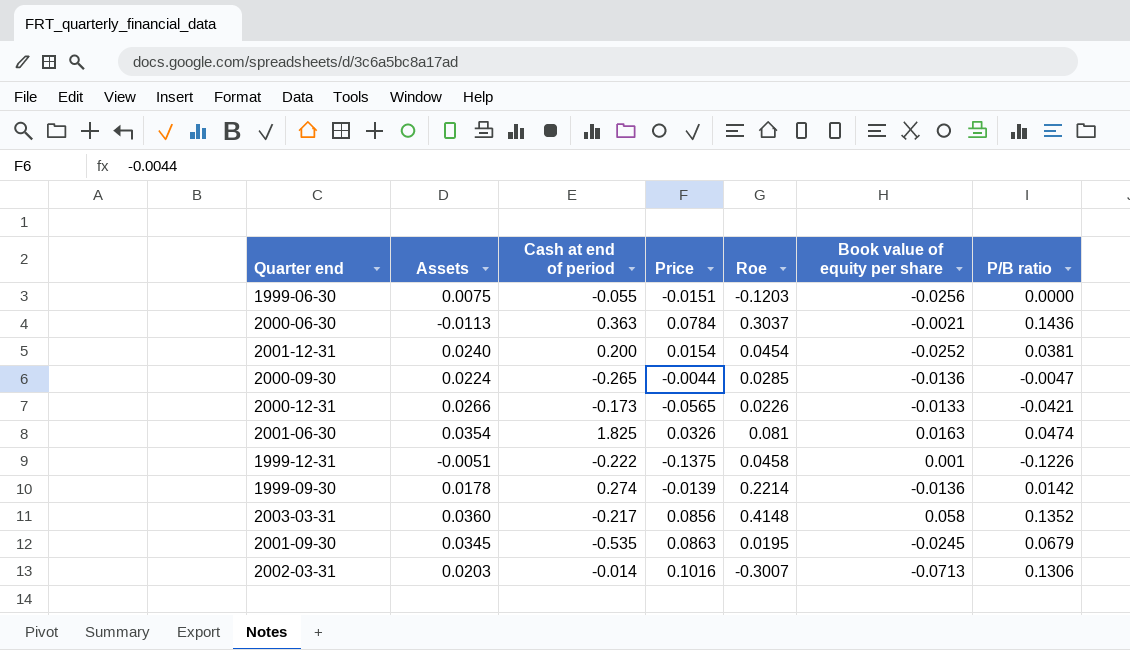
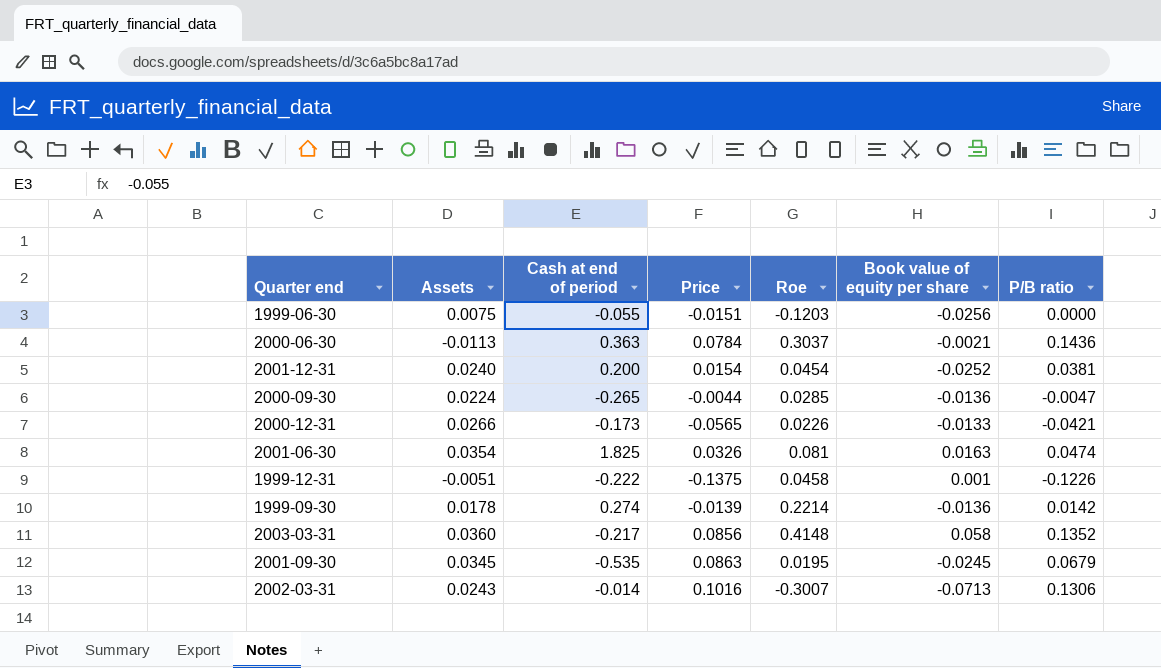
2002-03-31 | Assets: 0.0203 -> 0.0243

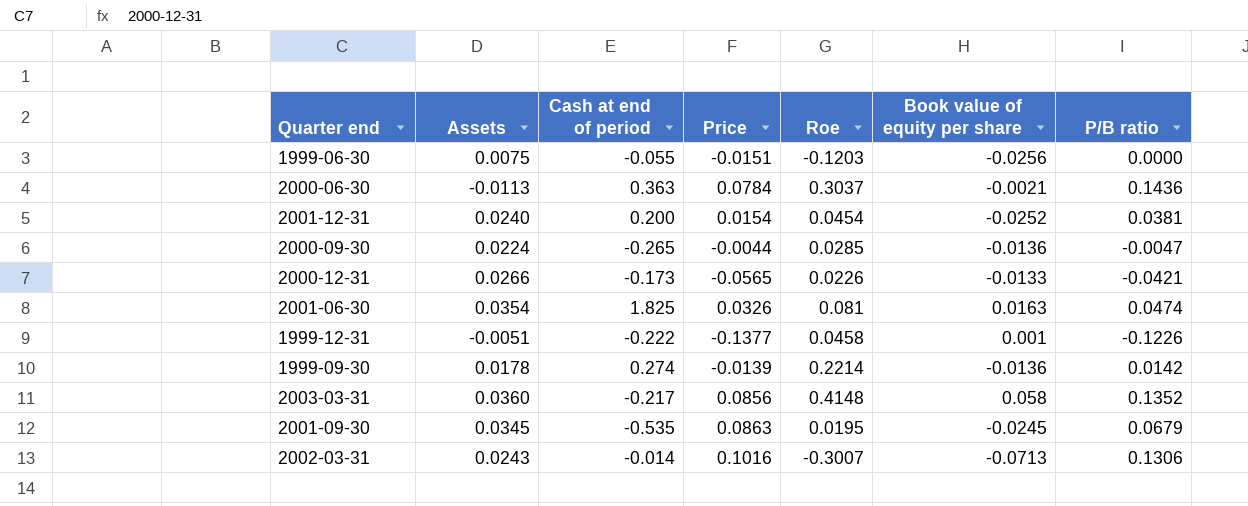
1999-12-31 | Price: -0.1375 -> -0.1377

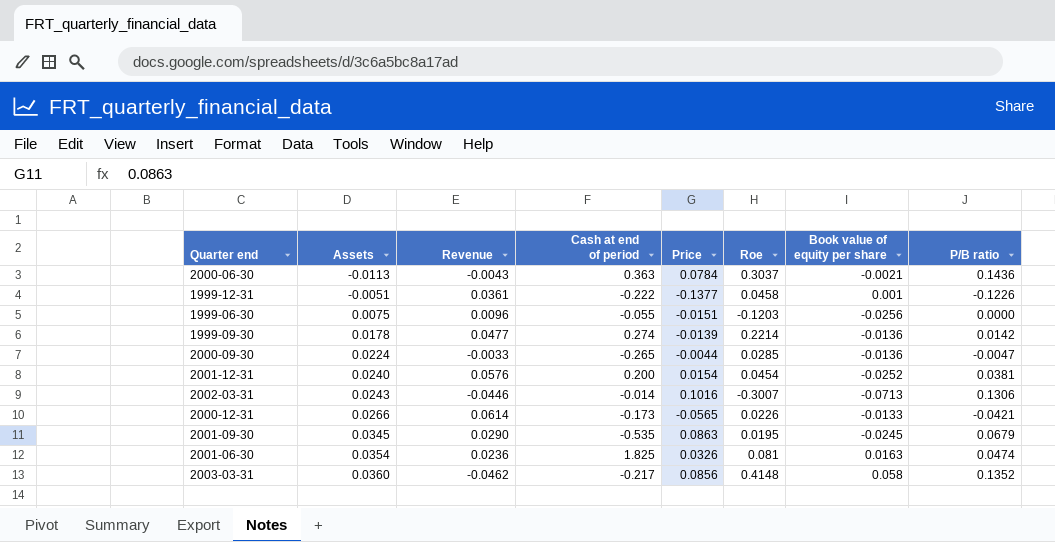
row order: none -> Assets ascending
column Revenue | position: none -> 3

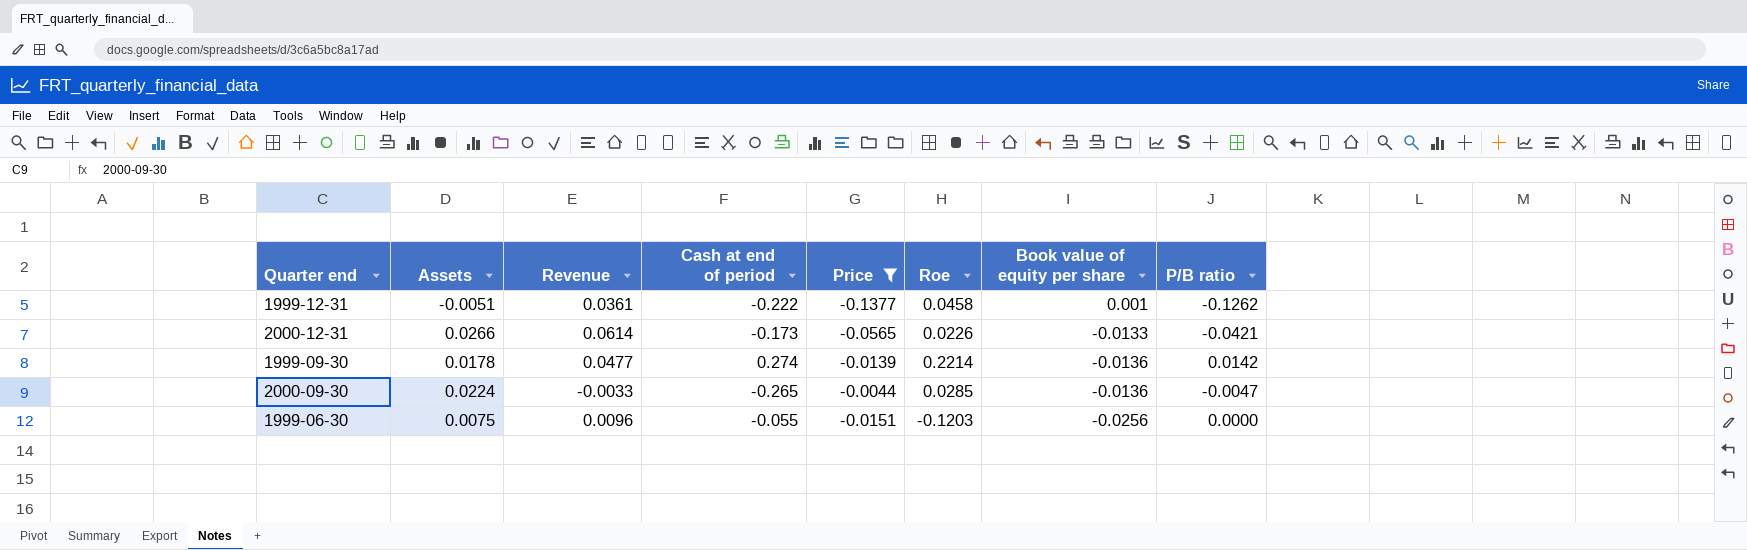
filter: none -> Price <= -0.0044
row order: Assets ascending -> Book value of equity per share descending
1999-12-31 | P/B ratio: -0.1226 -> -0.1262

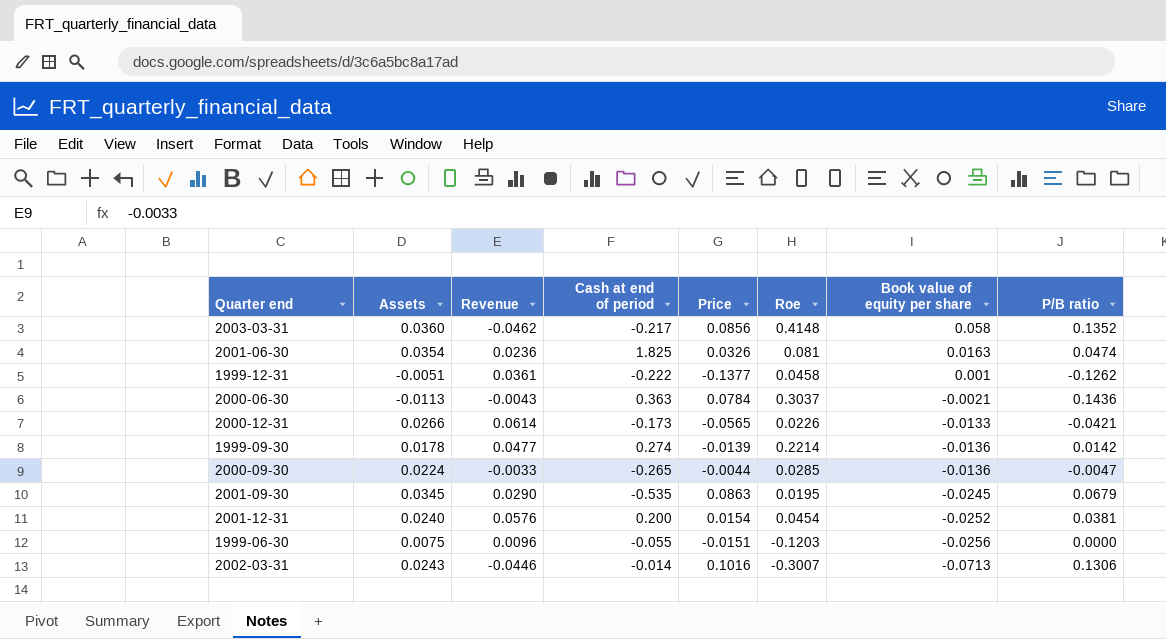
filter: Price <= -0.0044 -> none

